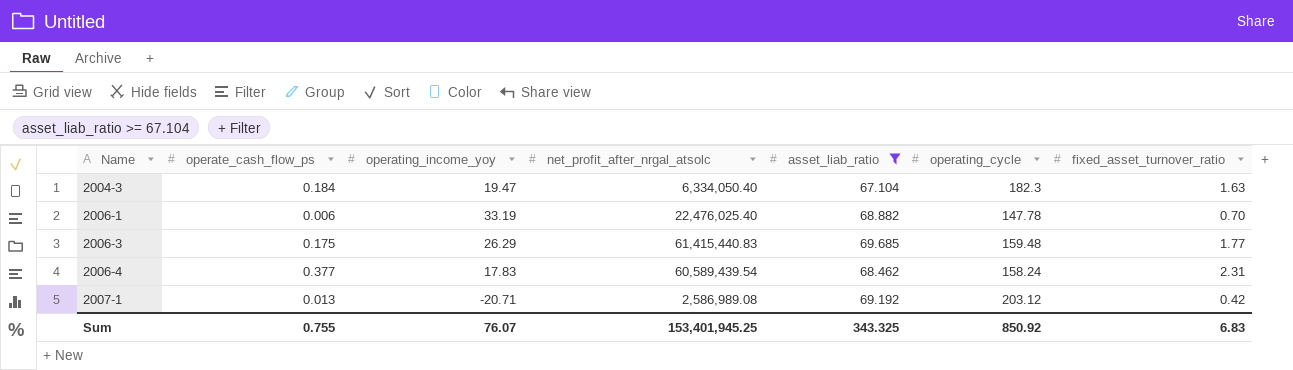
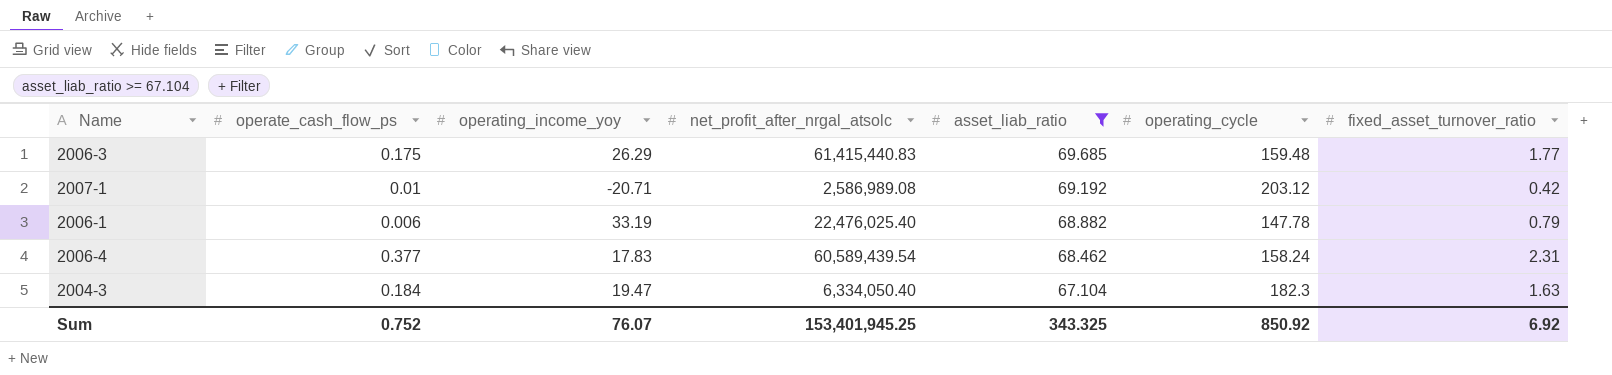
row order: Name ascending -> asset_liab_ratio descending
2007-1 | operate_cash_flow_ps: 0.013 -> 0.01
2006-1 | fixed_asset_turnover_ratio: 0.70 -> 0.79
Sum | operate_cash_flow_ps: 0.755 -> 0.752
Sum | fixed_asset_turnover_ratio: 6.83 -> 6.92

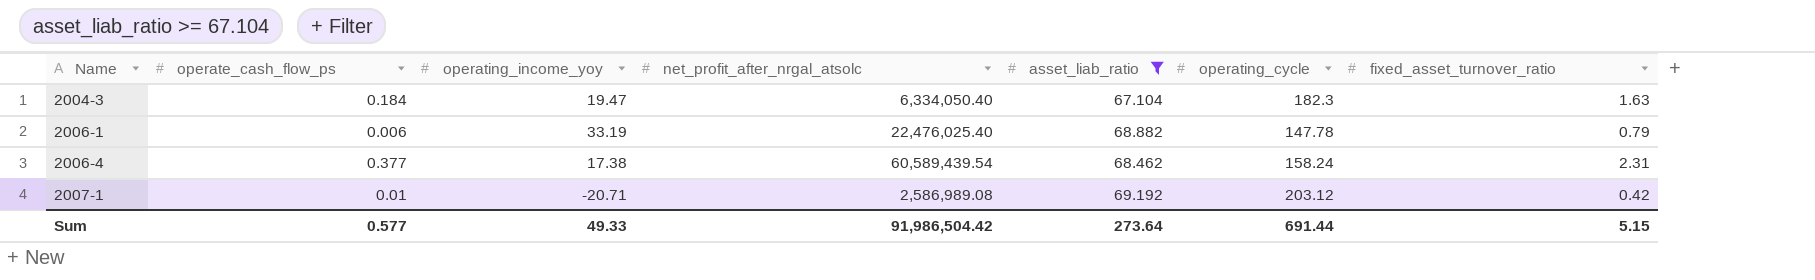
row order: asset_liab_ratio descending -> Name ascending
row 2006-3: 0.175 | 26.29 | 61,415,440.83 | 69.685 | 159.48 | 1.77 -> none
2006-4 | operating_income_yoy: 17.83 -> 17.38
Sum | operate_cash_flow_ps: 0.752 -> 0.577
Sum | operating_income_yoy: 76.07 -> 49.33
Sum | net_profit_after_nrgal_atsolc: 153,401,945.25 -> 91,986,504.42
Sum | asset_liab_ratio: 343.325 -> 273.64
Sum | operating_cycle: 850.92 -> 691.44
Sum | fixed_asset_turnover_ratio: 6.92 -> 5.15

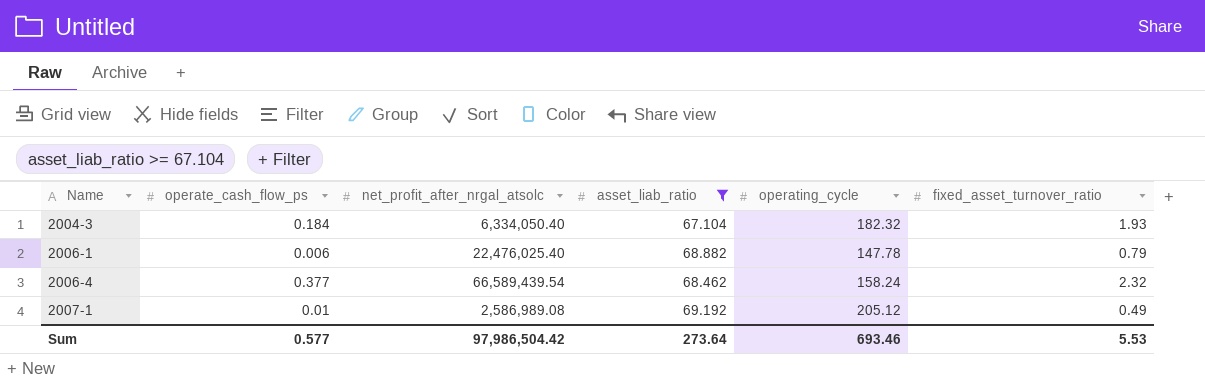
column operating_income_yoy | position: 3 -> none
2004-3 | operating_cycle: 182.3 -> 182.32
2004-3 | fixed_asset_turnover_ratio: 1.63 -> 1.93
2006-4 | net_profit_after_nrgal_atsolc: 60,589,439.54 -> 66,589,439.54
2006-4 | fixed_asset_turnover_ratio: 2.31 -> 2.32
2007-1 | operating_cycle: 203.12 -> 205.12
2007-1 | fixed_asset_turnover_ratio: 0.42 -> 0.49
Sum | net_profit_after_nrgal_atsolc: 91,986,504.42 -> 97,986,504.42
Sum | operating_cycle: 691.44 -> 693.46
Sum | fixed_asset_turnover_ratio: 5.15 -> 5.53

